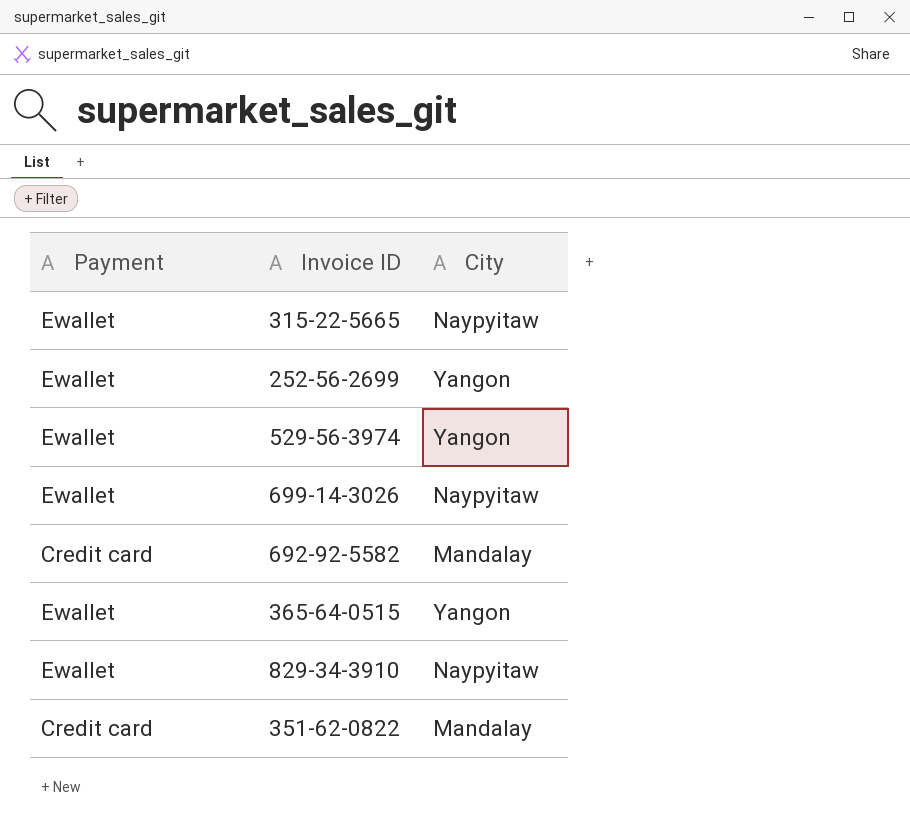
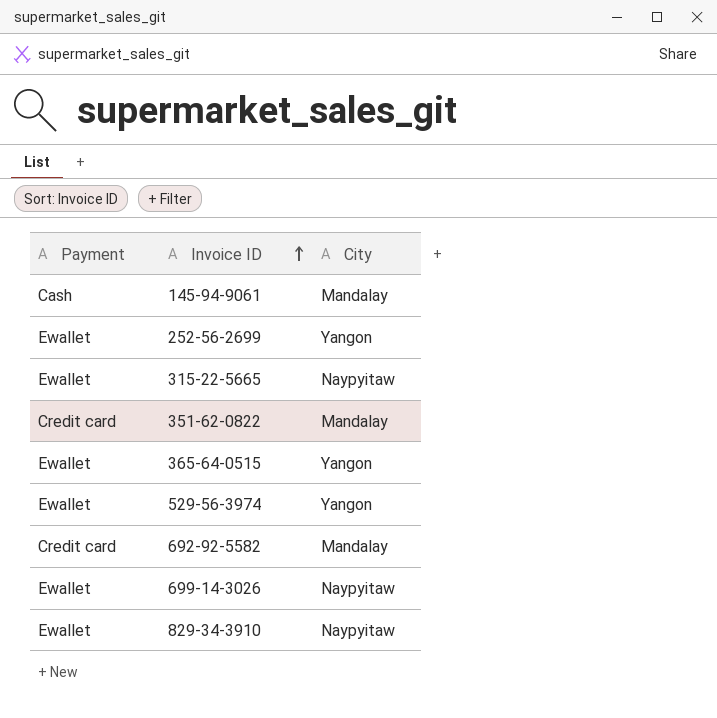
row order: none -> Invoice ID ascending
row 145-94-9061: none -> Cash | Mandalay

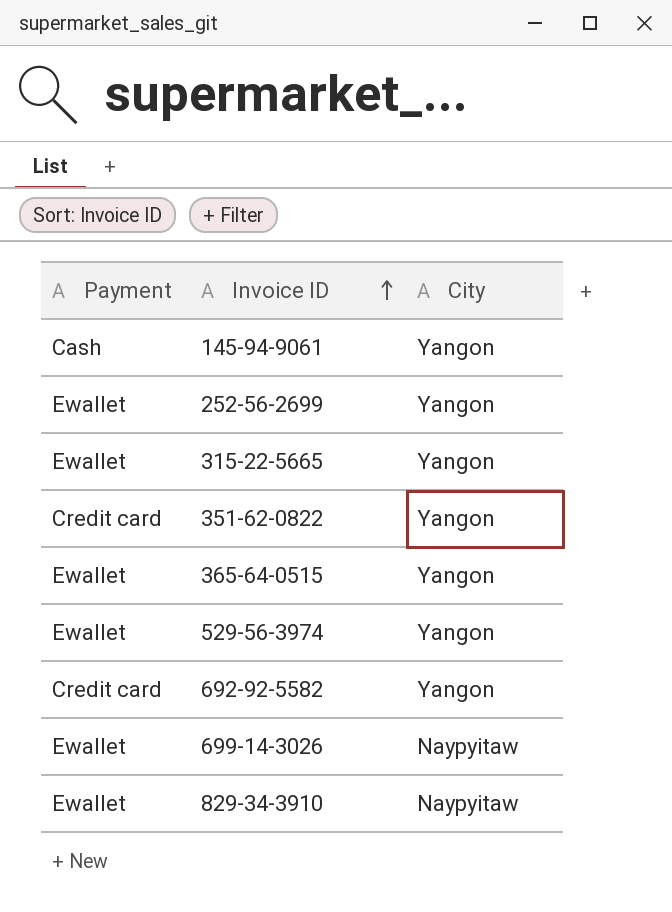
145-94-9061 | City: Mandalay -> Yangon
315-22-5665 | City: Naypyitaw -> Yangon
351-62-0822 | City: Mandalay -> Yangon
692-92-5582 | City: Mandalay -> Yangon

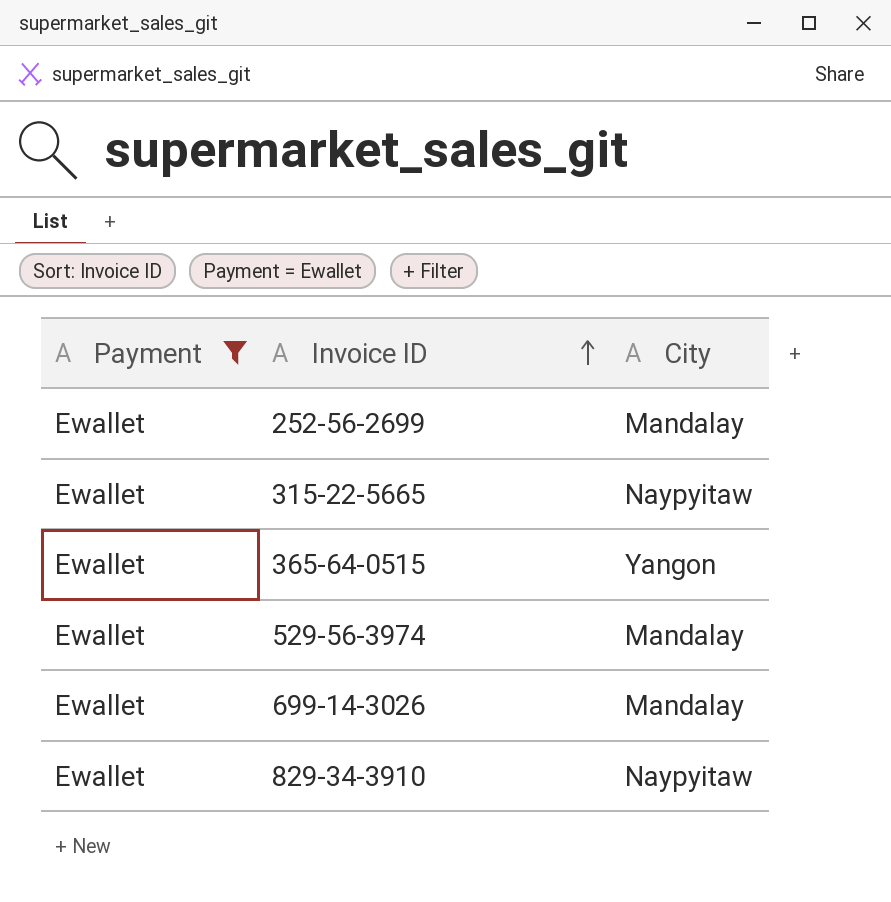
filter: none -> Payment = Ewallet
252-56-2699 | City: Yangon -> Mandalay
315-22-5665 | City: Yangon -> Naypyitaw
529-56-3974 | City: Yangon -> Mandalay
699-14-3026 | City: Naypyitaw -> Mandalay

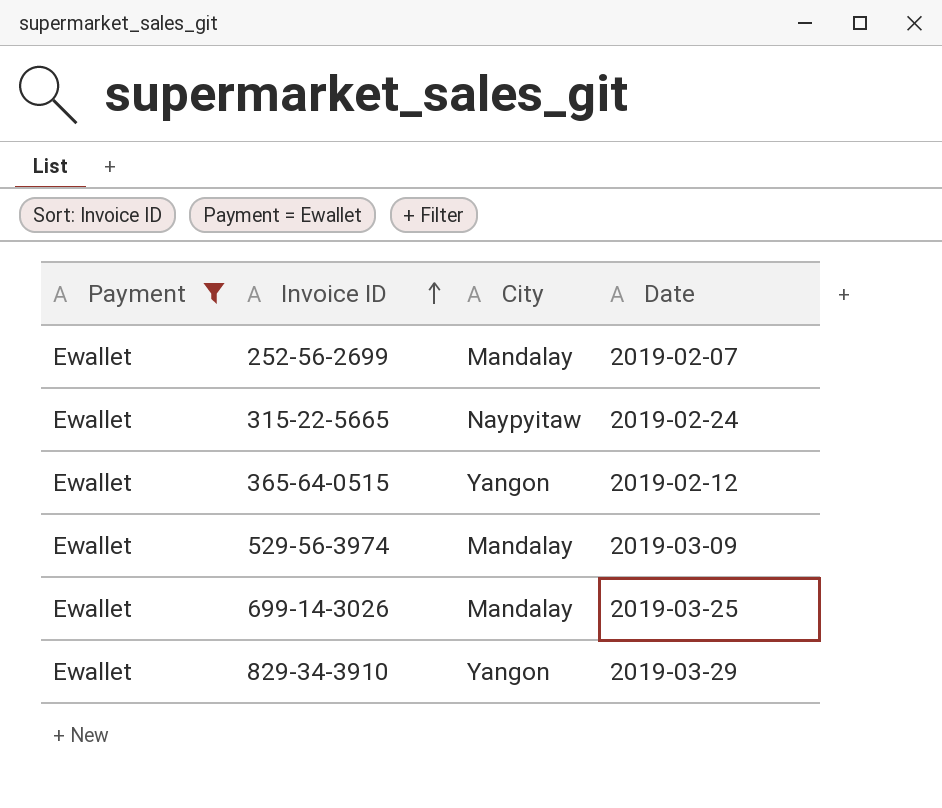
column Date | position: none -> 4
829-34-3910 | City: Naypyitaw -> Yangon

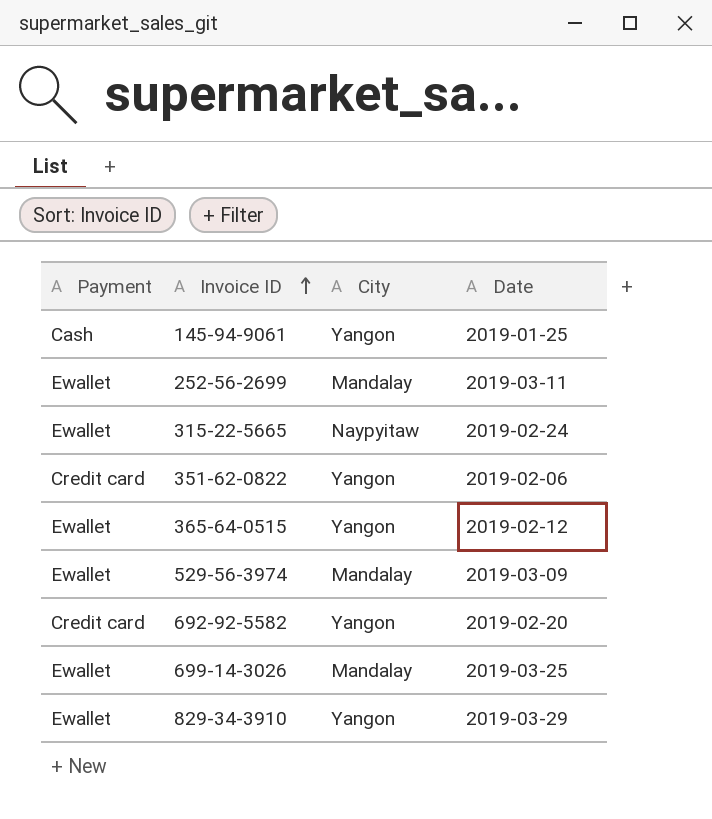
filter: Payment = Ewallet -> none
252-56-2699 | Date: 2019-02-07 -> 2019-03-11

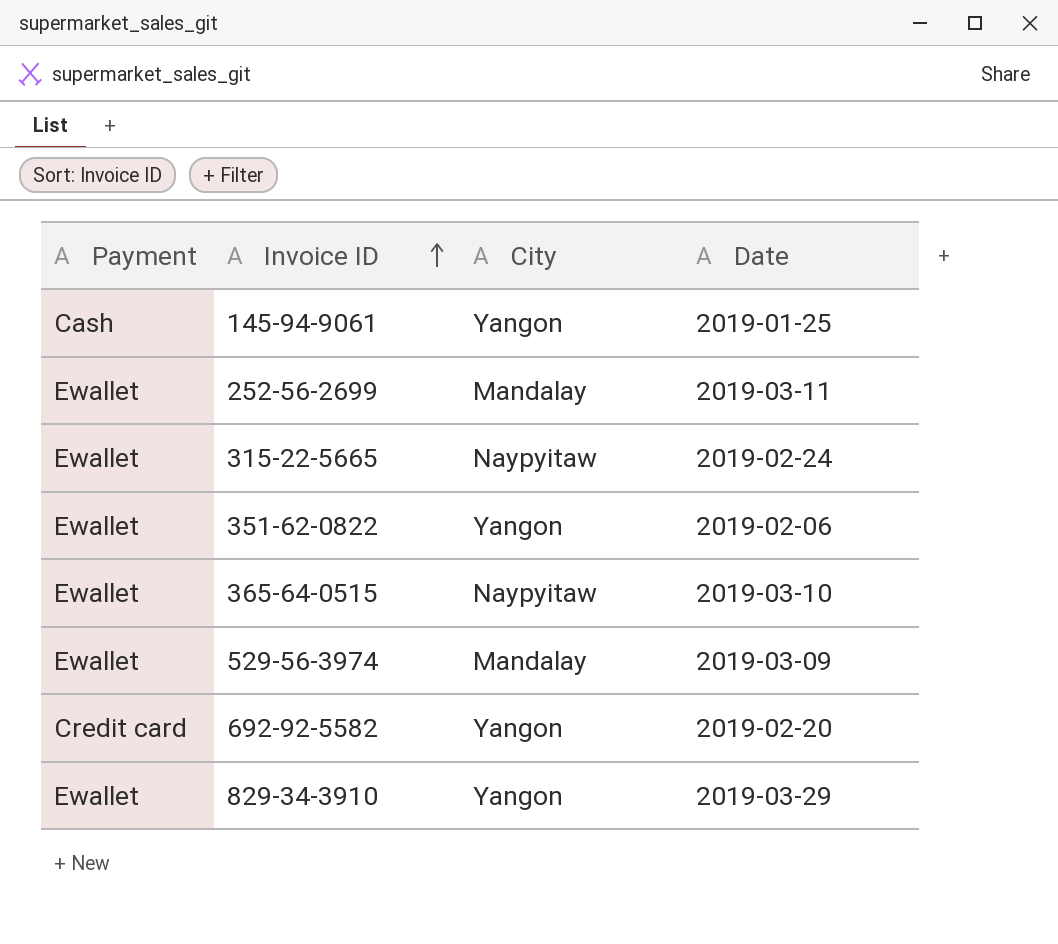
row 699-14-3026: Ewallet | Mandalay | 2019-03-25 -> none
351-62-0822 | Payment: Credit card -> Ewallet
365-64-0515 | City: Yangon -> Naypyitaw
365-64-0515 | Date: 2019-02-12 -> 2019-03-10

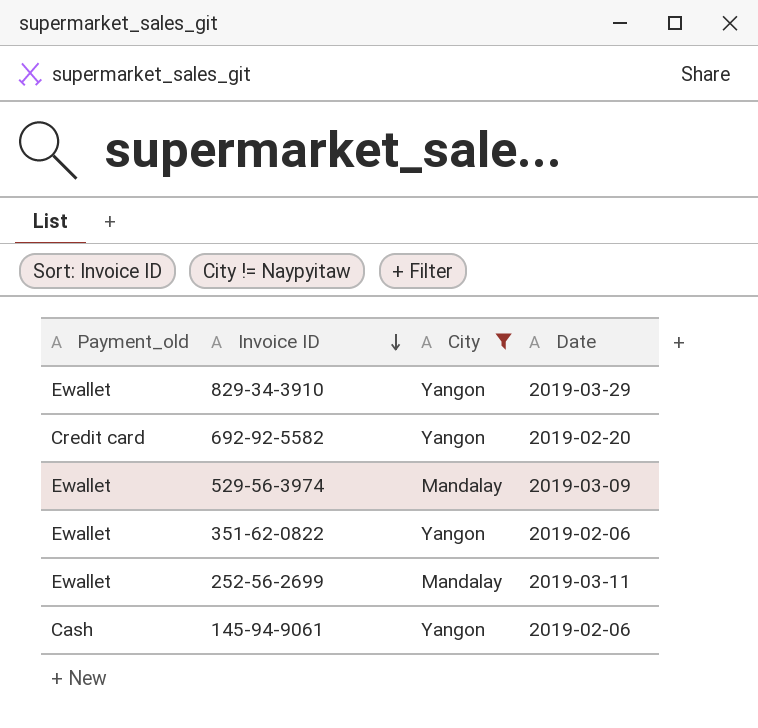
filter: none -> City != Naypyitaw
row order: Invoice ID ascending -> Invoice ID descending
column name: Payment -> Payment_old
145-94-9061 | Date: 2019-01-25 -> 2019-02-06

